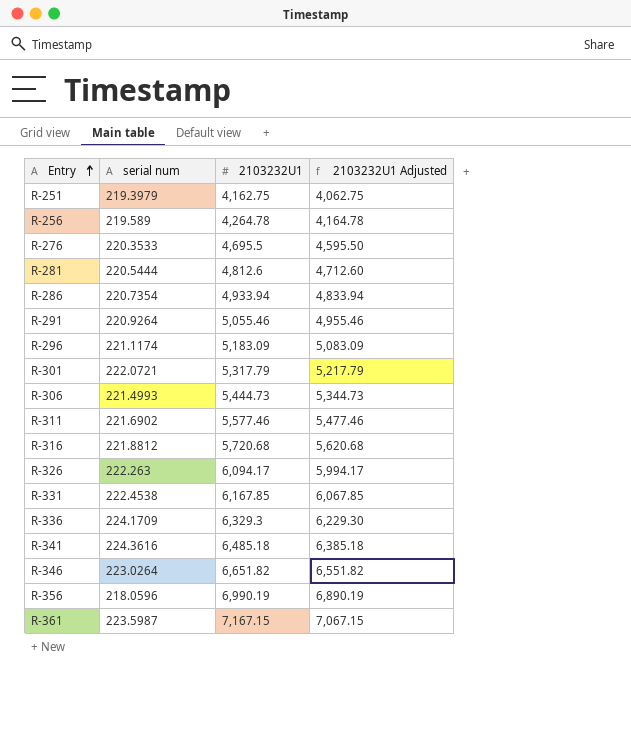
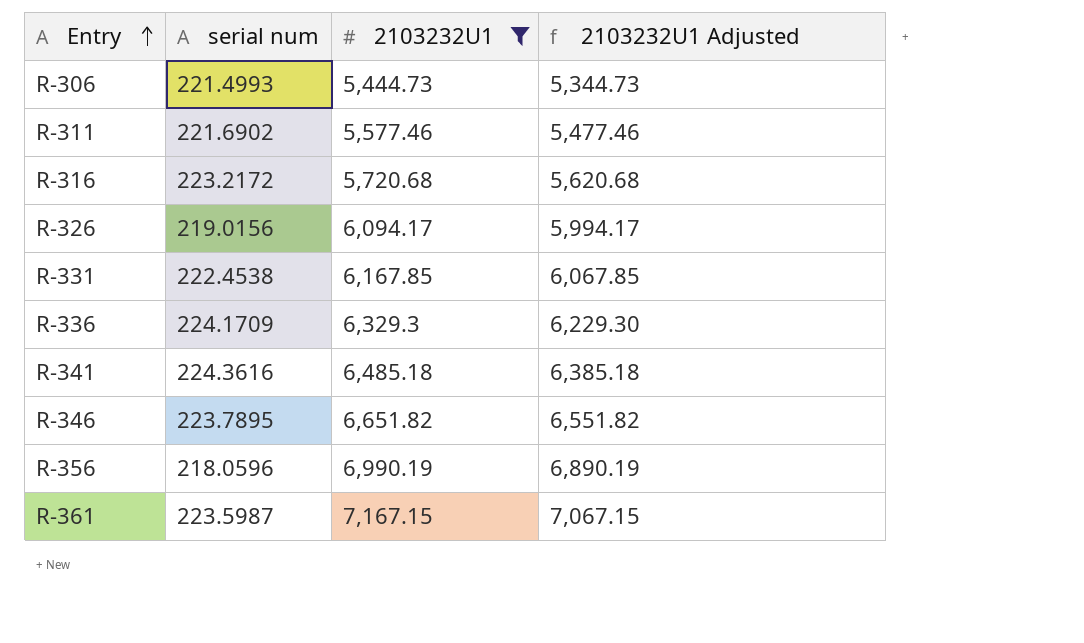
filter: none -> 2103232U1 >= 5,444.73
R-316 | serial num: 221.8812 -> 223.2172
R-326 | serial num: 222.263 -> 219.0156
R-346 | serial num: 223.0264 -> 223.7895

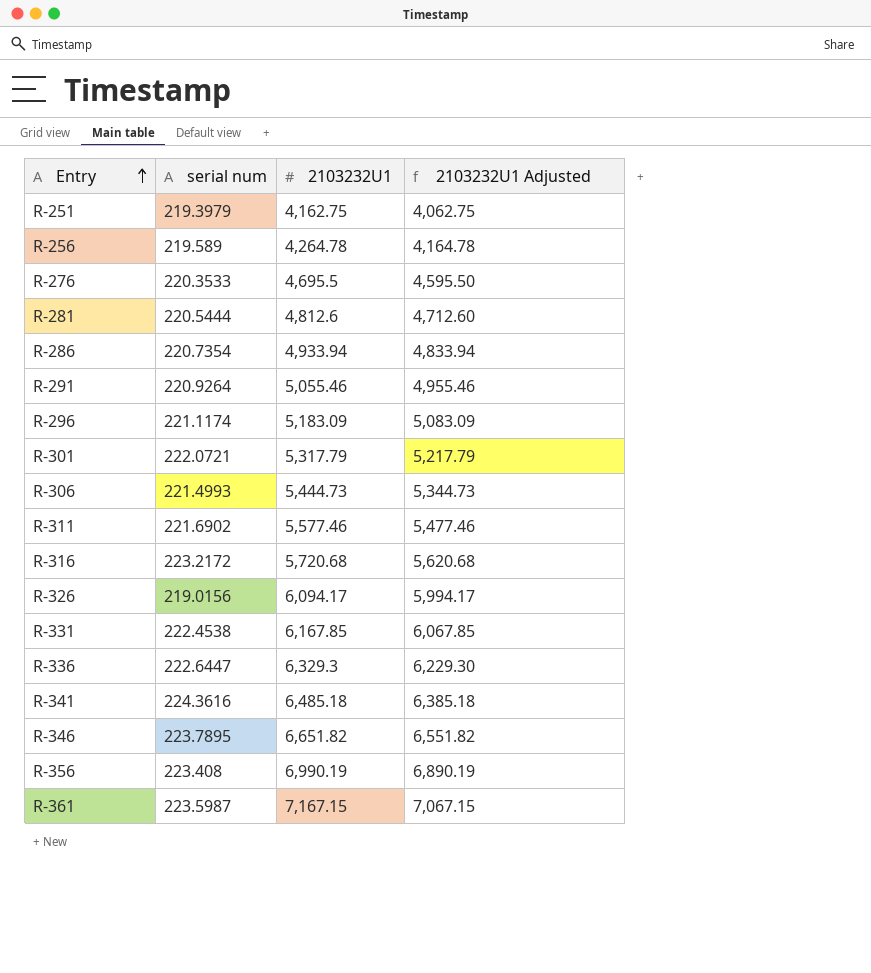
filter: 2103232U1 >= 5,444.73 -> none
R-336 | serial num: 224.1709 -> 222.6447
R-356 | serial num: 218.0596 -> 223.408

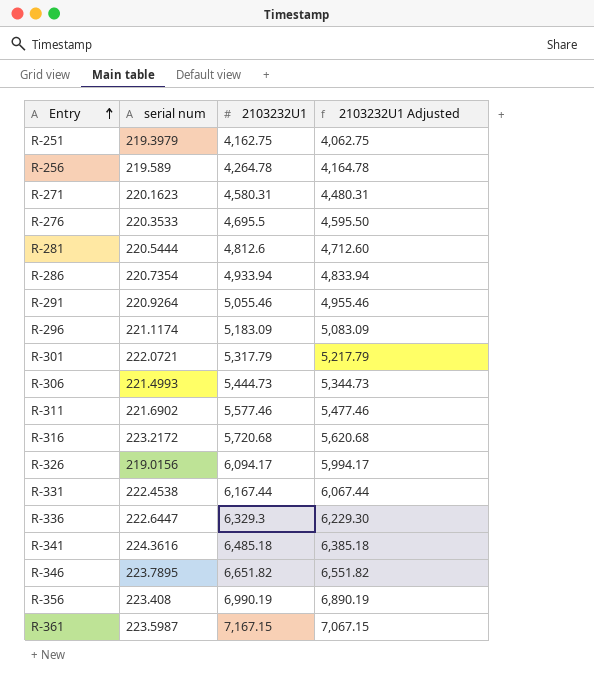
row R-271: none -> 220.1623 | 4,580.31 | 4,480.31
R-331 | 2103232U1: 6,167.85 -> 6,167.44
R-331 | 2103232U1 Adjusted: 6,067.85 -> 6,067.44

